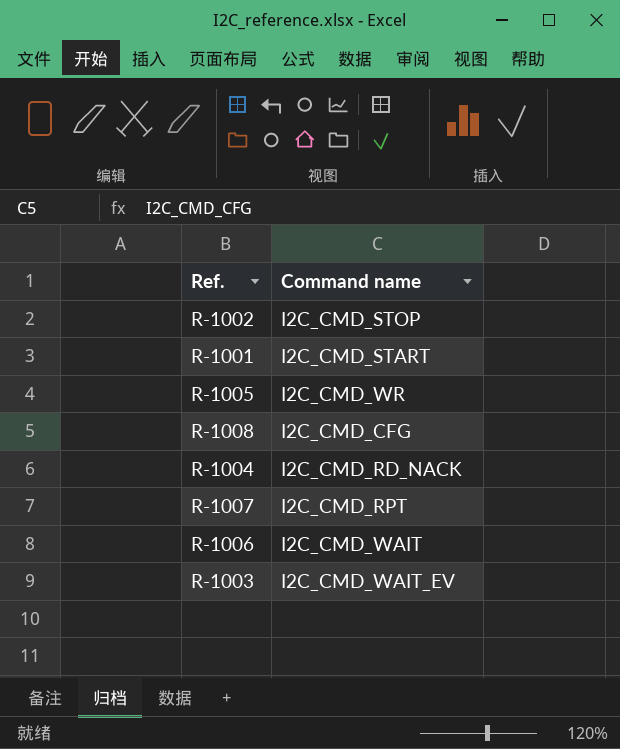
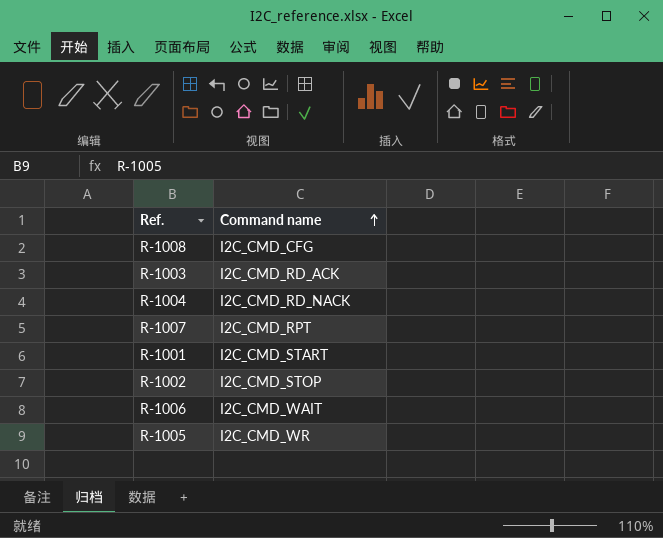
row order: none -> Command name ascending
R-1003 | Command name: I2C_CMD_WAIT_EV -> I2C_CMD_RD_ACK

